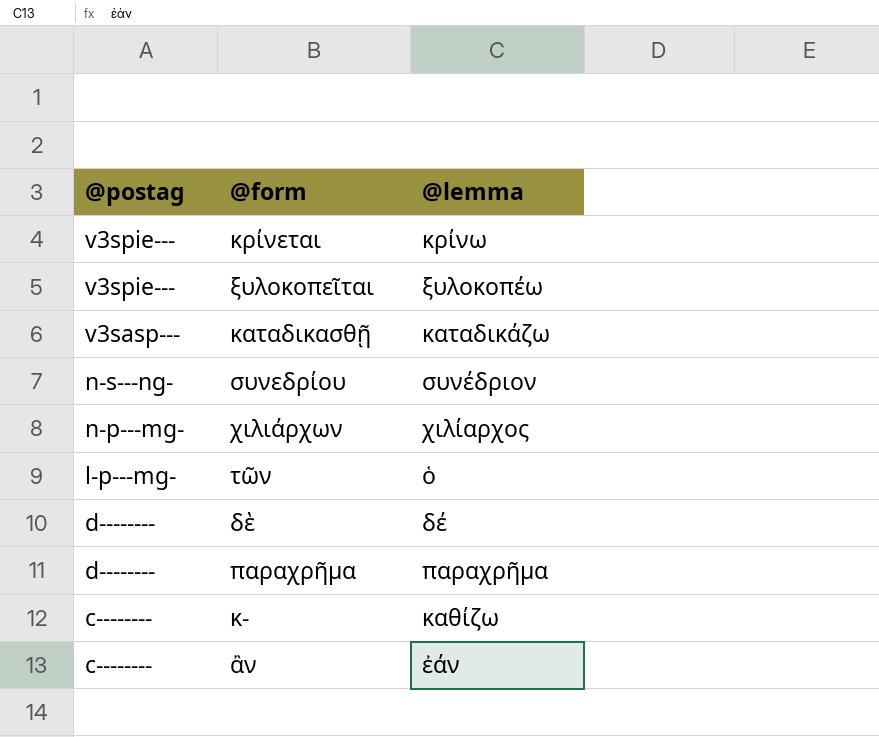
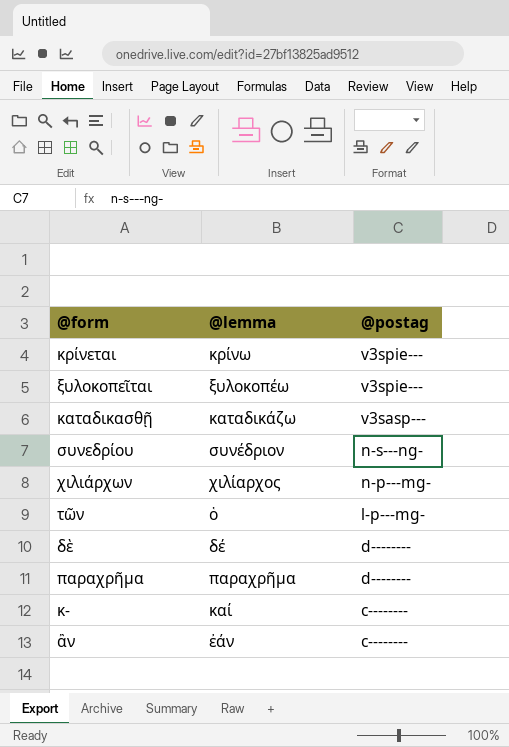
column @postag | position: 1 -> 3
κ- | @lemma: καθίζω -> καί

